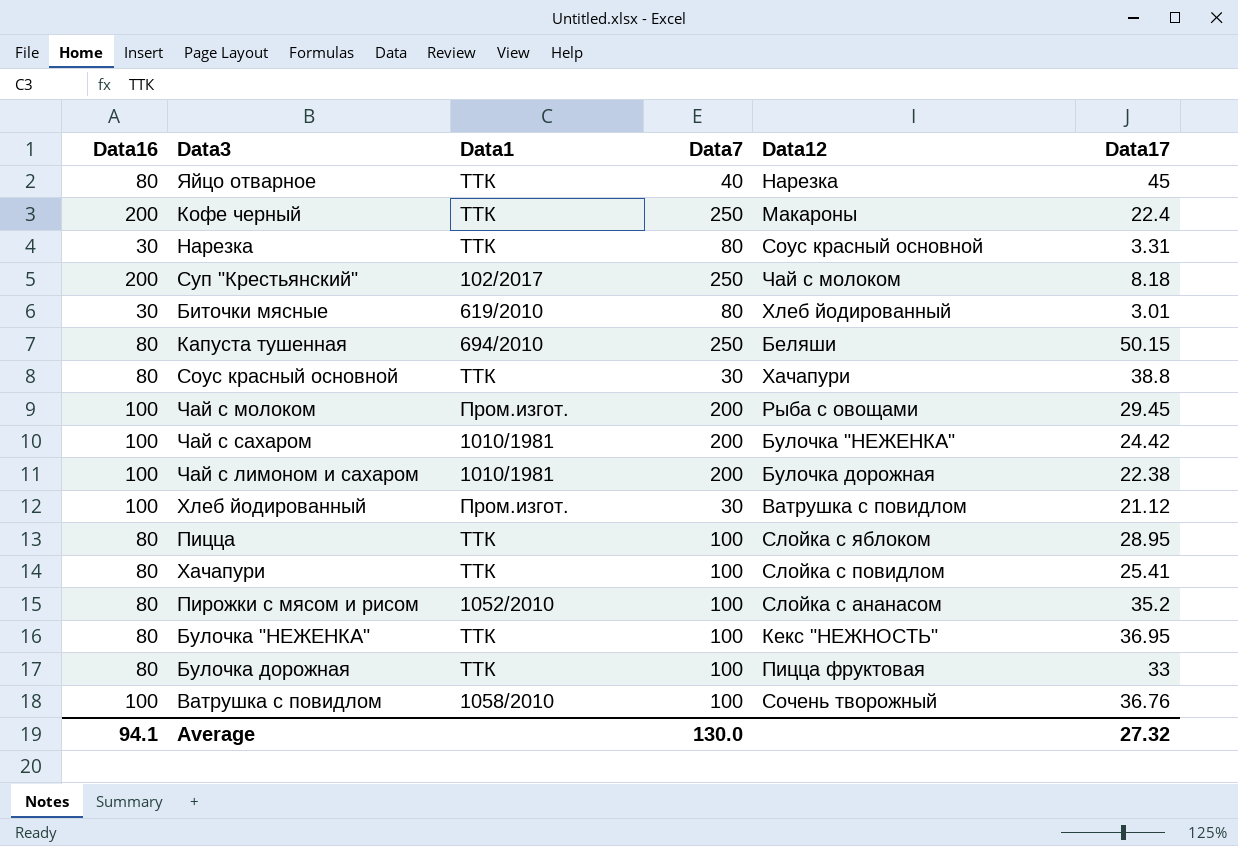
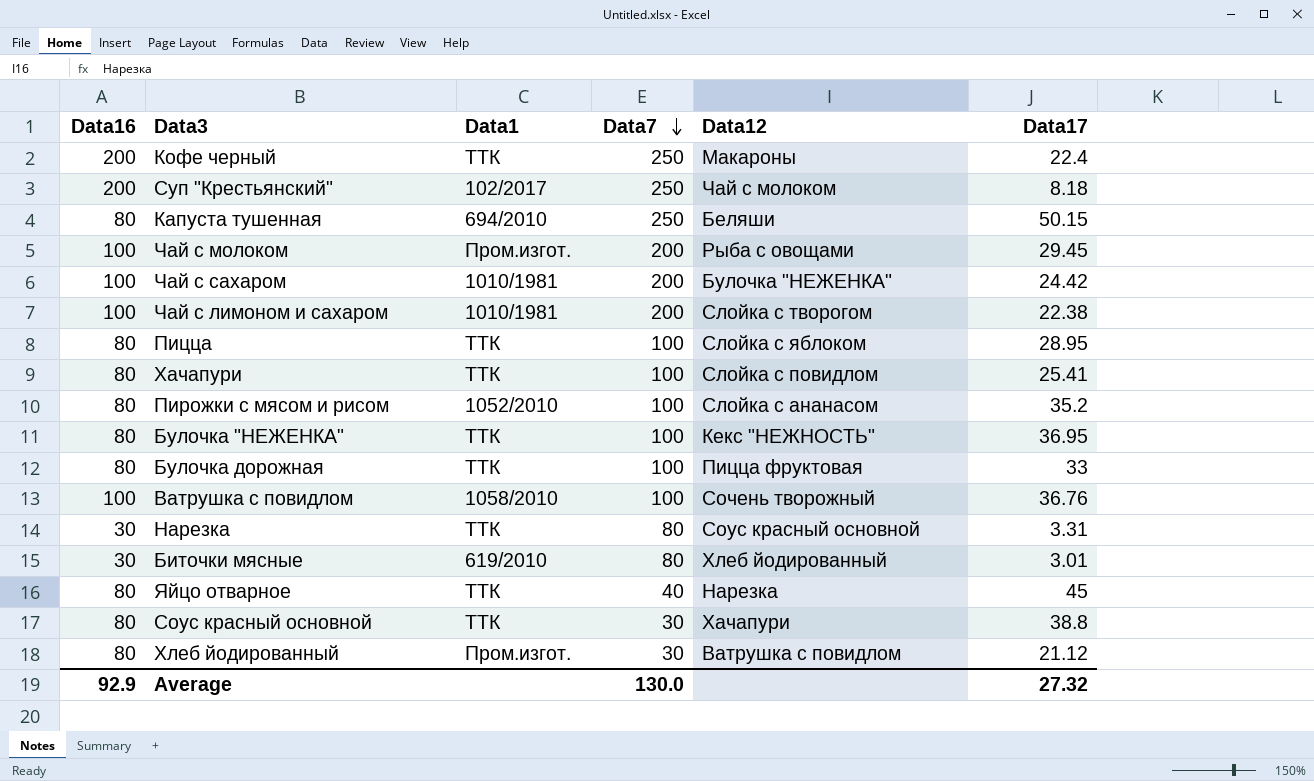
row order: none -> Data7 descending
Чай с лимоном и сахаром | Data12: Булочка дорожная -> Слойка с творогом
Хлеб йодированный | Data16: 100 -> 80
Average | Data16: 94.1 -> 92.9

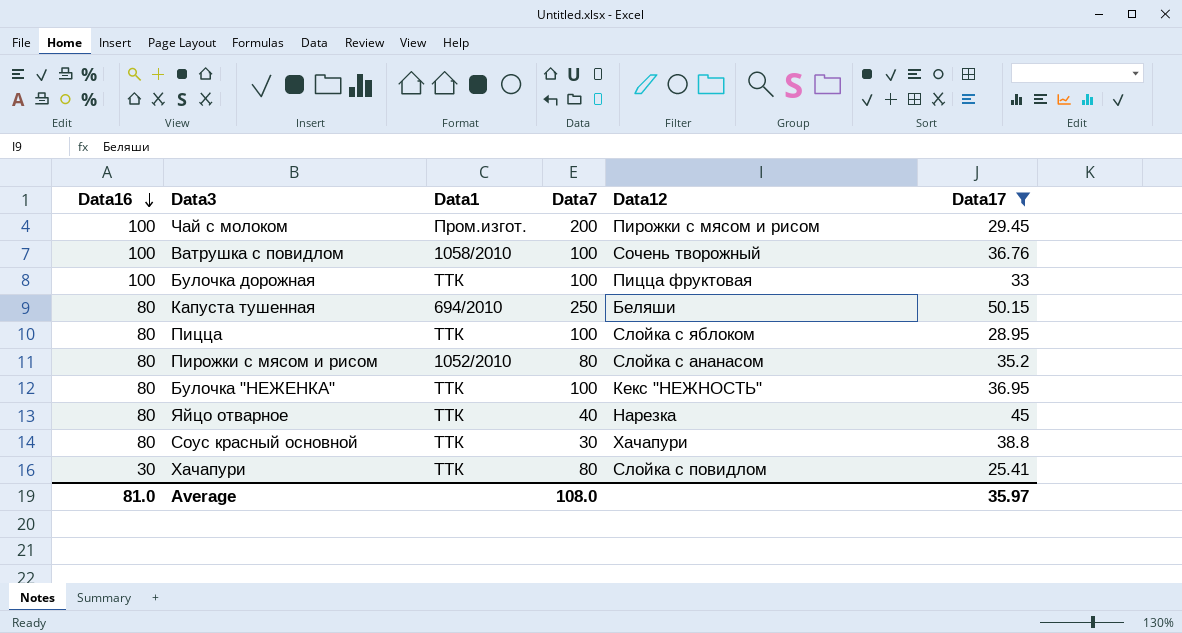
filter: none -> Data17 >= 25.41
row order: Data7 descending -> Data16 descending
Чай с молоком | Data12: Рыба с овощами -> Пирожки с мясом и рисом
Булочка дорожная | Data16: 80 -> 100
Пирожки с мясом и рисом | Data7: 100 -> 80
Хачапури | Data16: 80 -> 30
Хачапури | Data7: 100 -> 80
Average | Data16: 92.9 -> 81.0
Average | Data7: 130.0 -> 108.0
Average | Data17: 27.32 -> 35.97

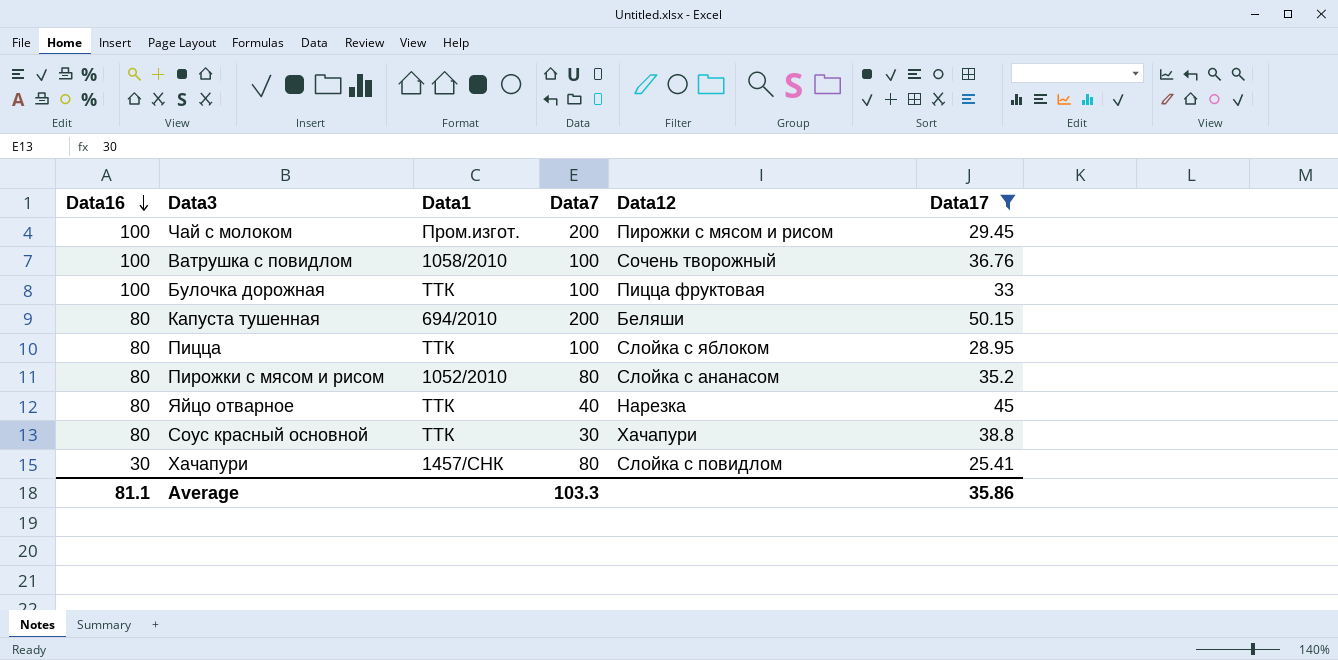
row Булочка "НЕЖЕНКА": 80 | ТТК | 100 | Кекс "НЕЖНОСТЬ" | 36.95 -> none
Капуста тушенная | Data7: 250 -> 200
Хачапури | Data1: ТТК -> 1457/СНК
Average | Data16: 81.0 -> 81.1
Average | Data7: 108.0 -> 103.3
Average | Data17: 35.97 -> 35.86

